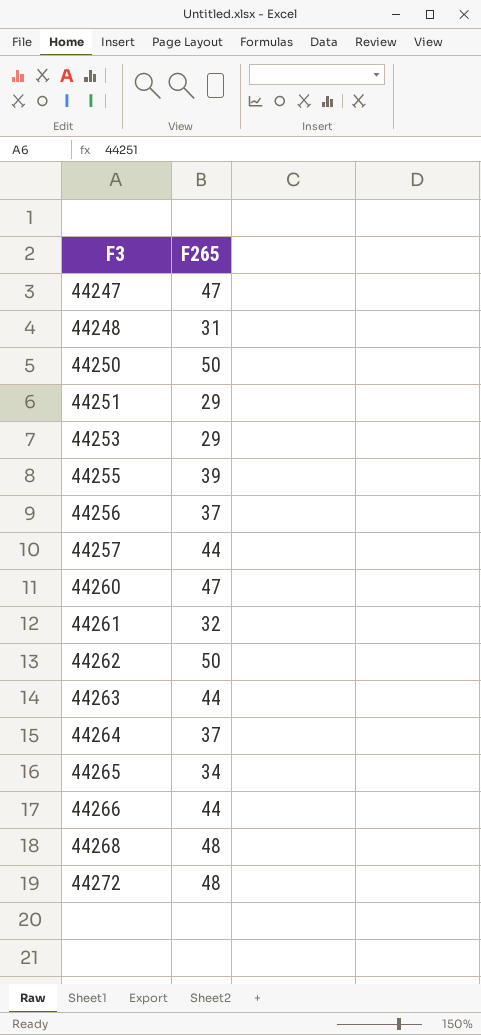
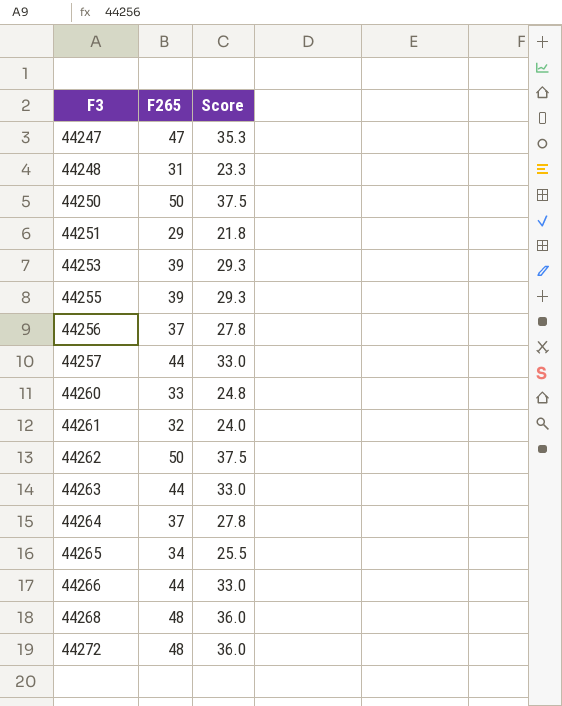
column Score | formula: none -> [F265] * 0.75
44253 | F265: 29 -> 39
44260 | F265: 47 -> 33

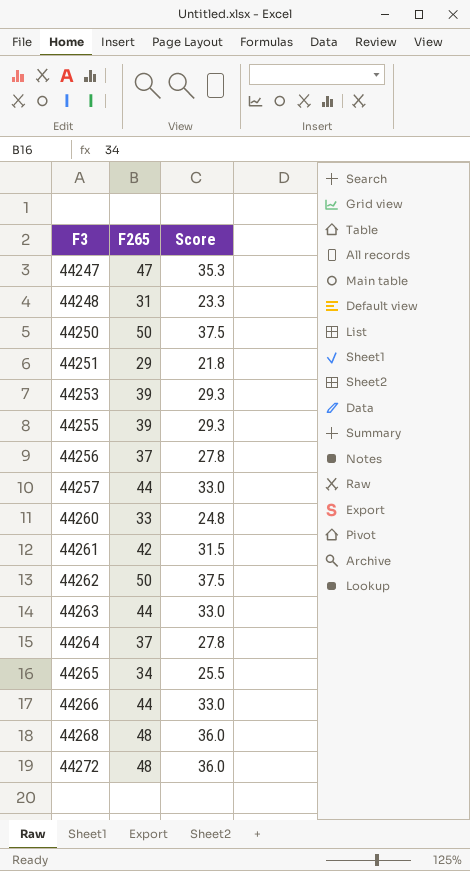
44261 | F265: 32 -> 42
44261 | Score: 24.0 -> 31.5

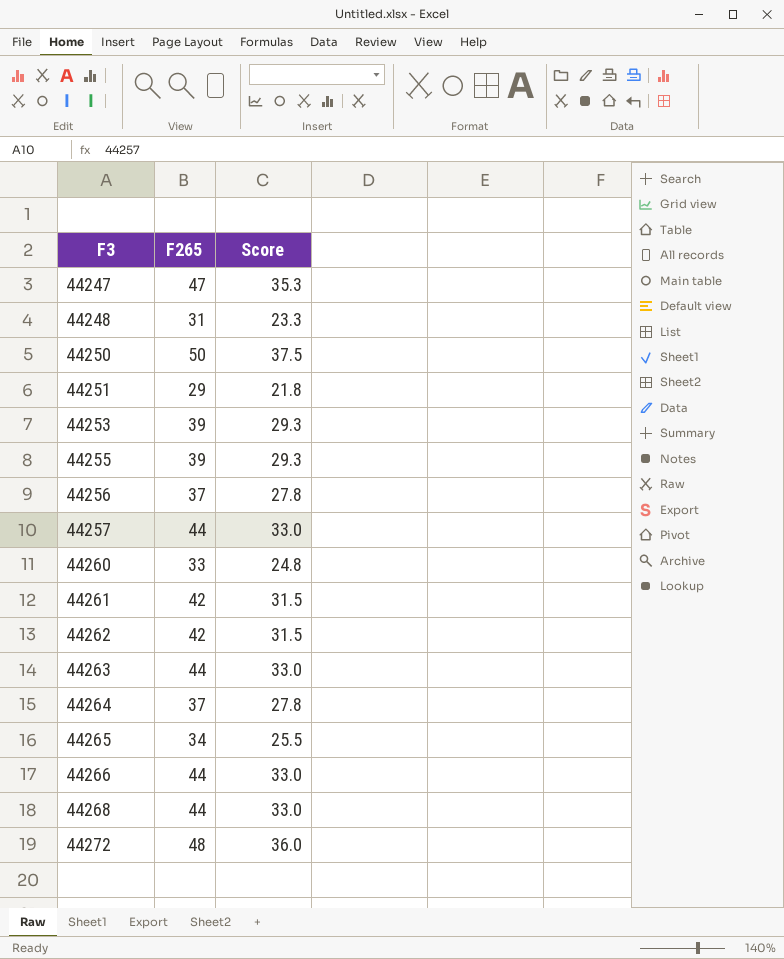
44262 | F265: 50 -> 42
44262 | Score: 37.5 -> 31.5
44268 | F265: 48 -> 44
44268 | Score: 36.0 -> 33.0

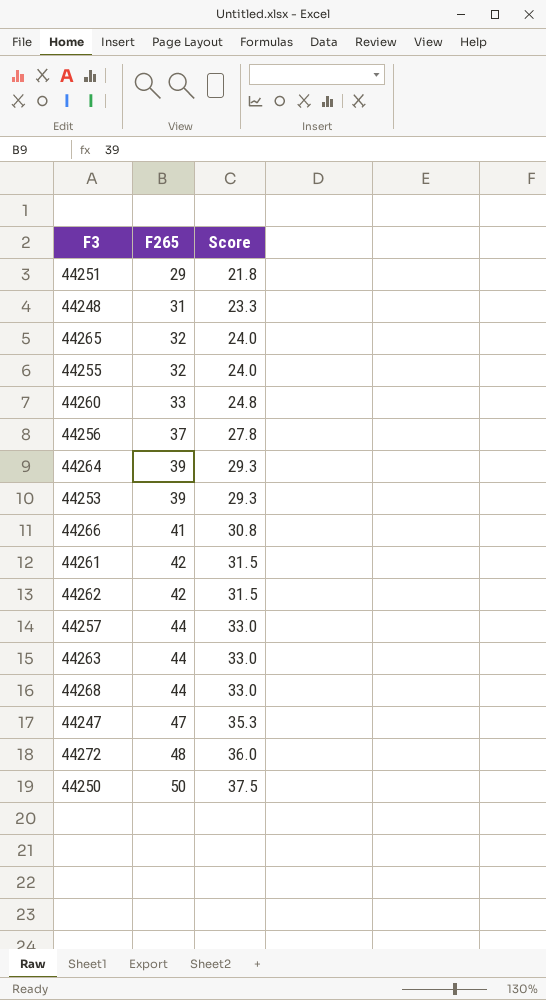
row order: F3 ascending -> F265 ascending
44265 | F265: 34 -> 32
44265 | Score: 25.5 -> 24.0
44255 | F265: 39 -> 32
44255 | Score: 29.3 -> 24.0
44264 | F265: 37 -> 39
44264 | Score: 27.8 -> 29.3
44266 | F265: 44 -> 41
44266 | Score: 33.0 -> 30.8

